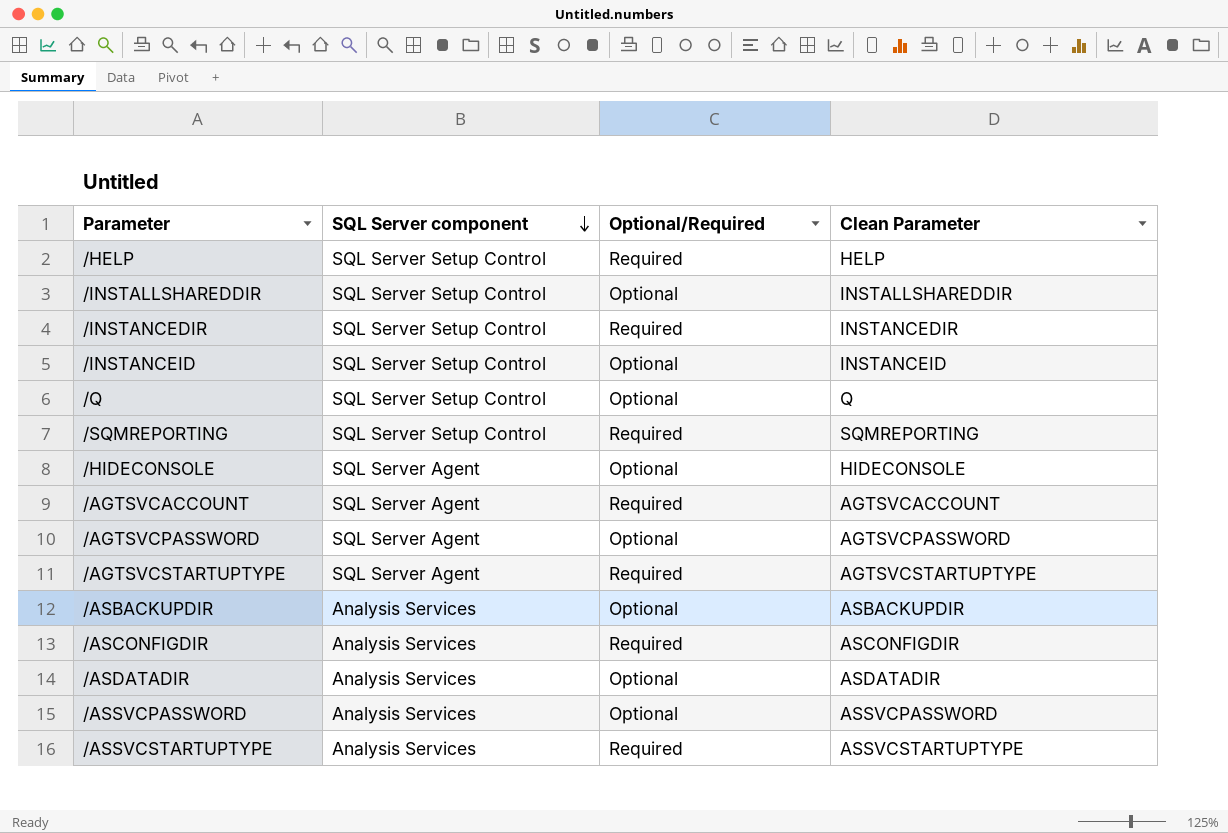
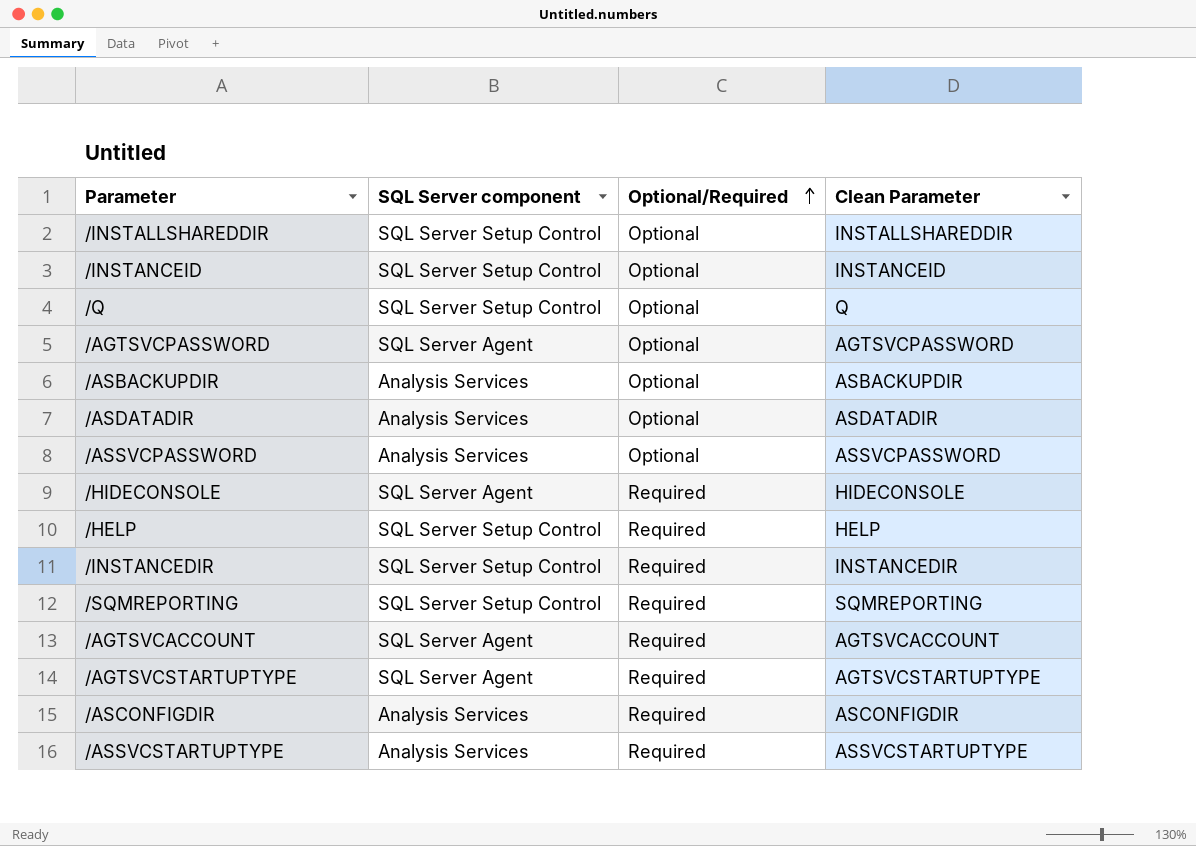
row order: SQL Server component descending -> Optional/Required ascending
/HIDECONSOLE | Optional/Required: Optional -> Required

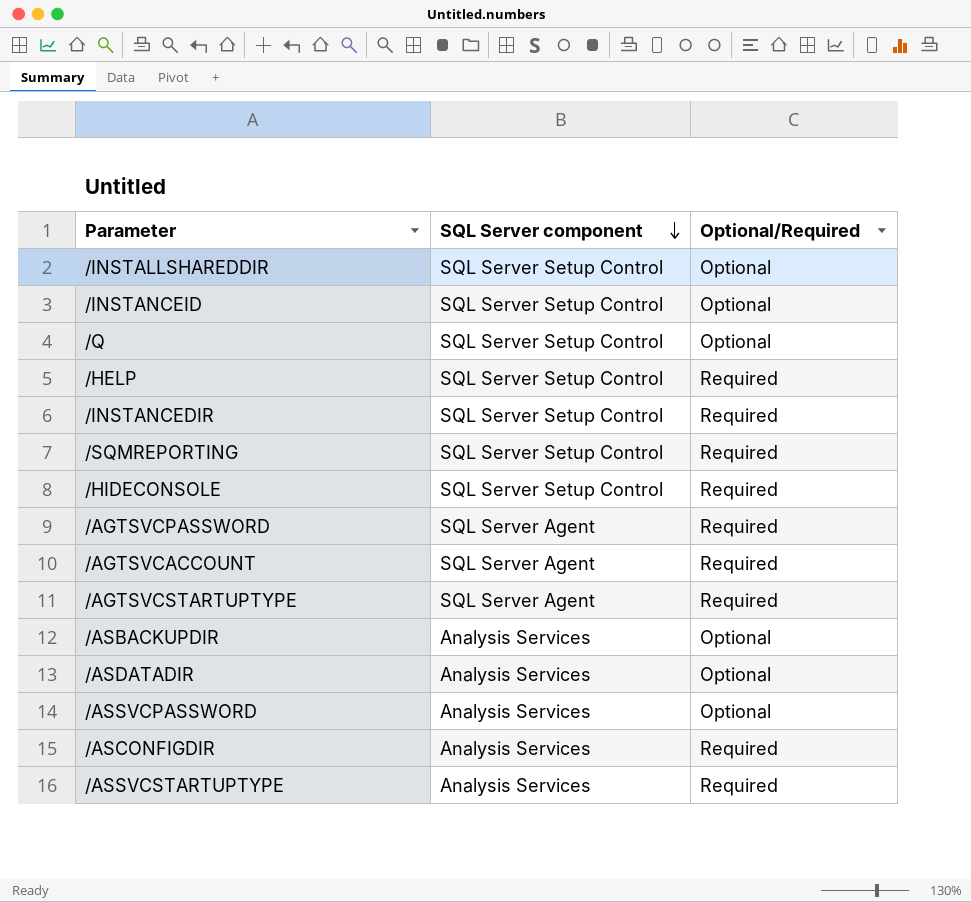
row order: Optional/Required ascending -> SQL Server component descending
column Clean Parameter | position: 4 -> none
/HIDECONSOLE | SQL Server component: SQL Server Agent -> SQL Server Setup Control
/AGTSVCPASSWORD | Optional/Required: Optional -> Required

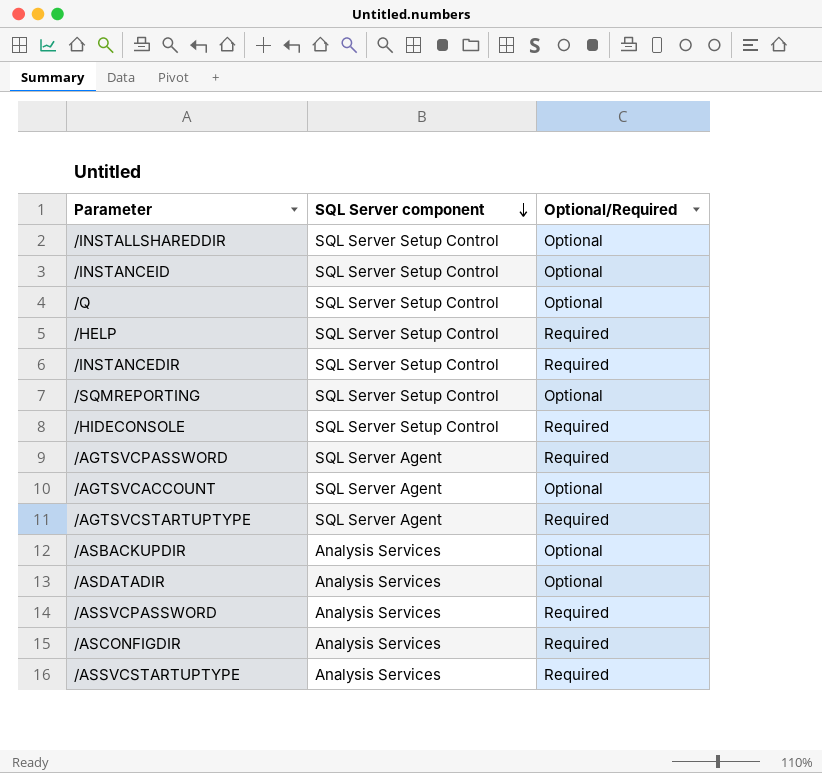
/SQMREPORTING | Optional/Required: Required -> Optional
/AGTSVCACCOUNT | Optional/Required: Required -> Optional
/ASSVCPASSWORD | Optional/Required: Optional -> Required

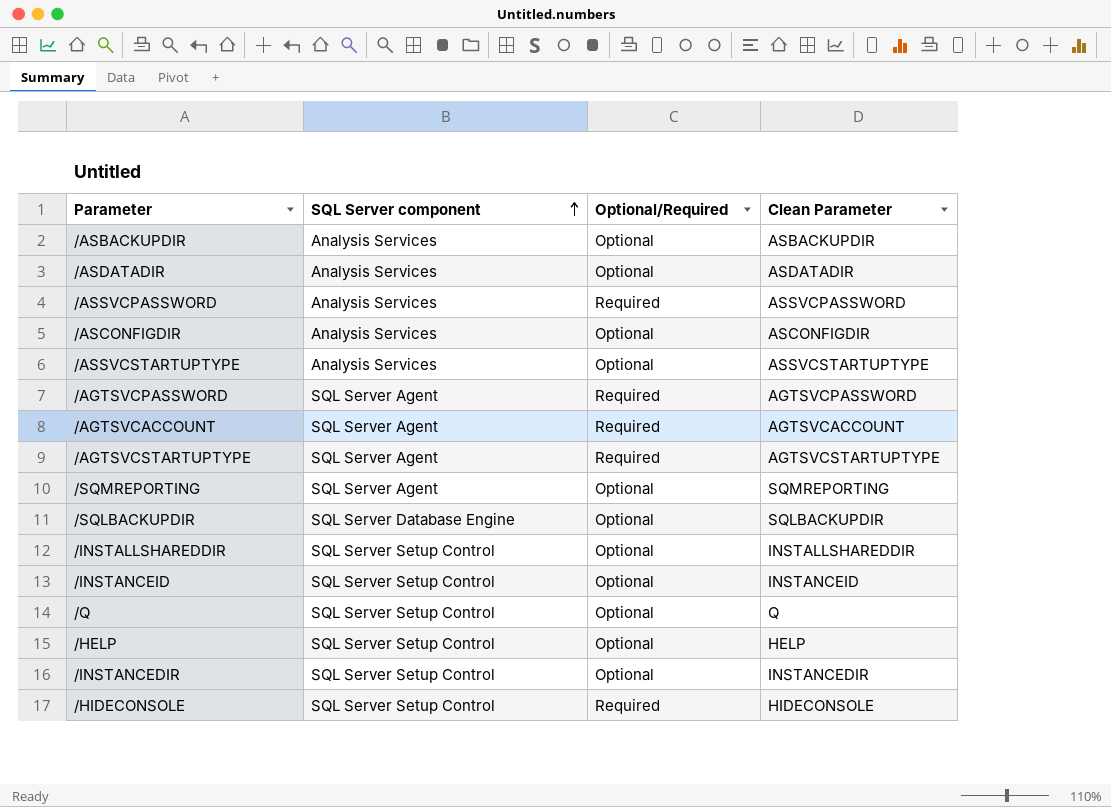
row order: SQL Server component descending -> SQL Server component ascending
column Clean Parameter | position: none -> 4
/ASCONFIGDIR | Optional/Required: Required -> Optional
/ASSVCSTARTUPTYPE | Optional/Required: Required -> Optional
/AGTSVCACCOUNT | Optional/Required: Optional -> Required
/SQMREPORTING | SQL Server component: SQL Server Setup Control -> SQL Server Agent
row /SQLBACKUPDIR: none -> SQL Server Database Engine | Optional | SQLBACKUPDIR
/HELP | Optional/Required: Required -> Optional
/INSTANCEDIR | Optional/Required: Required -> Optional

